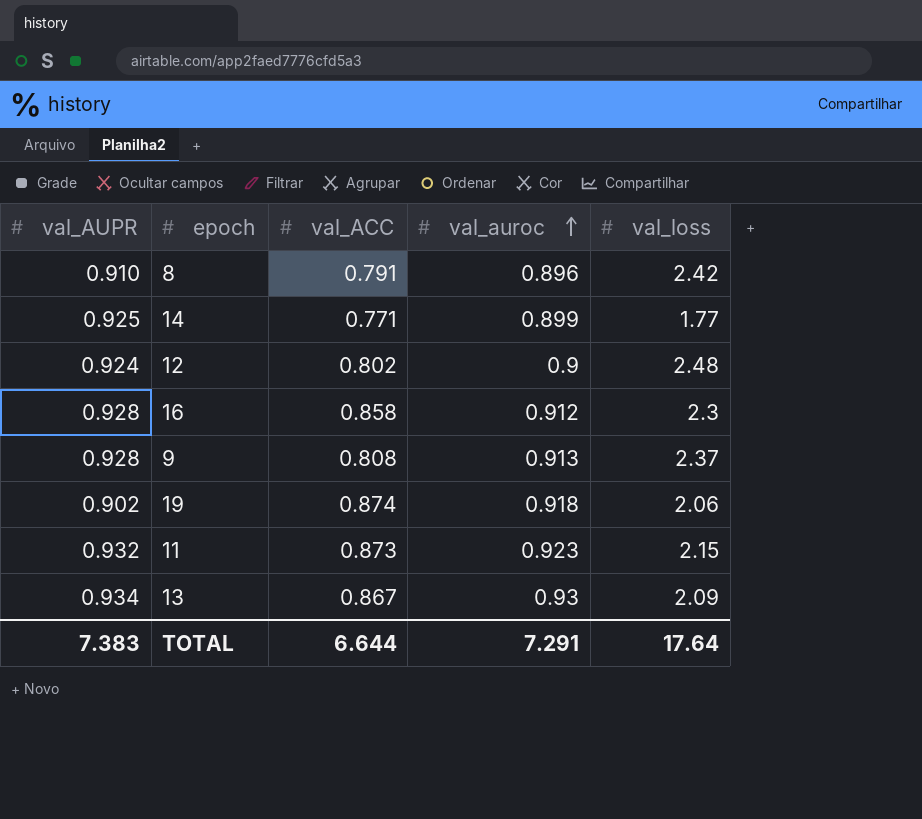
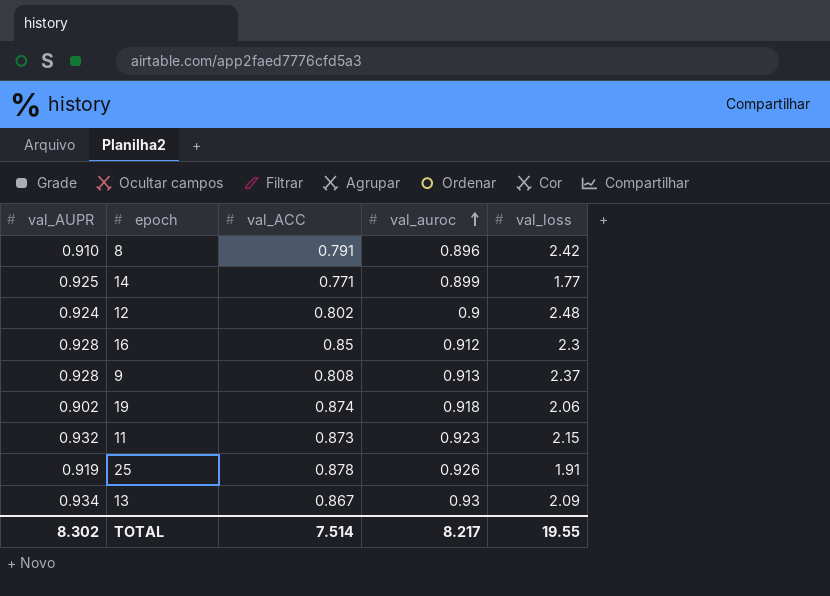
16 | val_ACC: 0.858 -> 0.85
row 25: none -> 0.919 | 0.878 | 0.926 | 1.91
TOTAL | val_AUPR: 7.383 -> 8.302
TOTAL | val_ACC: 6.644 -> 7.514
TOTAL | val_auroc: 7.291 -> 8.217
TOTAL | val_loss: 17.64 -> 19.55

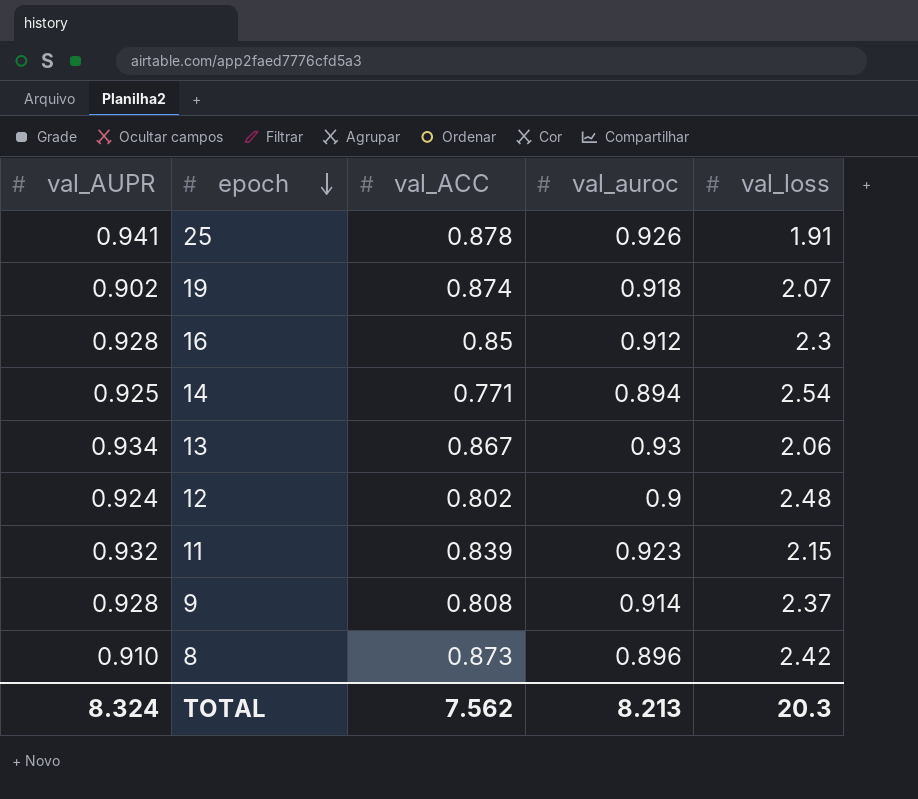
row order: val_auroc ascending -> epoch descending
25 | val_AUPR: 0.919 -> 0.941
19 | val_loss: 2.06 -> 2.07
14 | val_auroc: 0.899 -> 0.894
14 | val_loss: 1.77 -> 2.54
13 | val_loss: 2.09 -> 2.06
11 | val_ACC: 0.873 -> 0.839
9 | val_auroc: 0.913 -> 0.914
8 | val_ACC: 0.791 -> 0.873
TOTAL | val_AUPR: 8.302 -> 8.324
TOTAL | val_ACC: 7.514 -> 7.562
TOTAL | val_auroc: 8.217 -> 8.213
TOTAL | val_loss: 19.55 -> 20.3

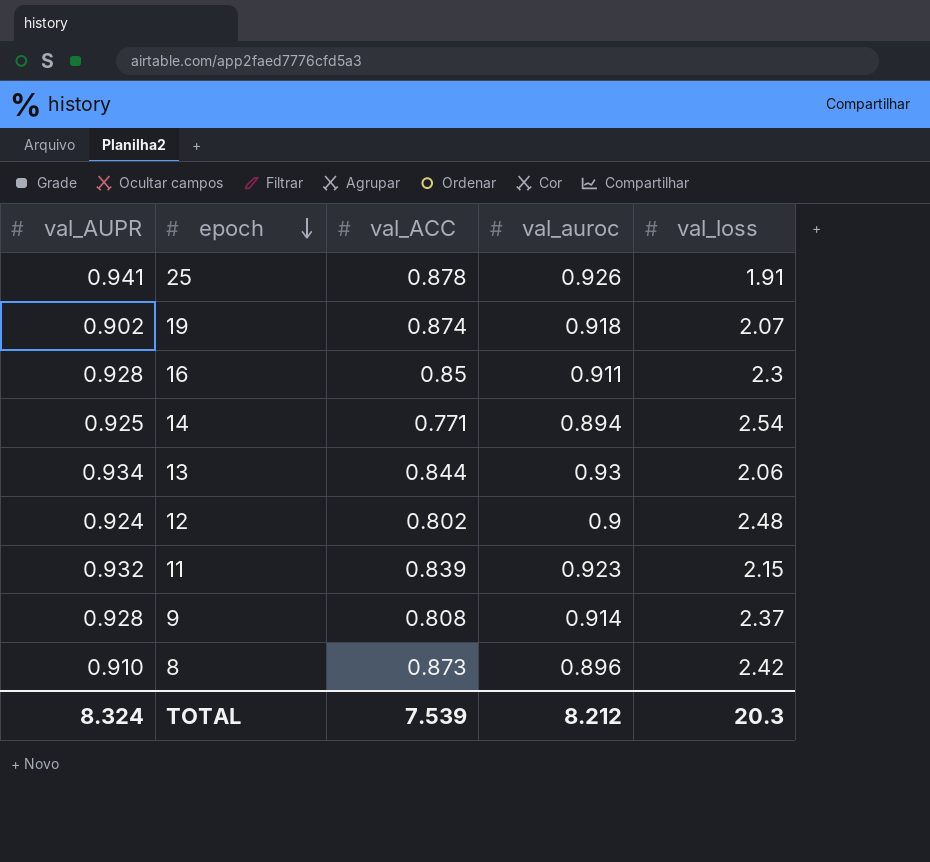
16 | val_auroc: 0.912 -> 0.911
13 | val_ACC: 0.867 -> 0.844
TOTAL | val_ACC: 7.562 -> 7.539
TOTAL | val_auroc: 8.213 -> 8.212

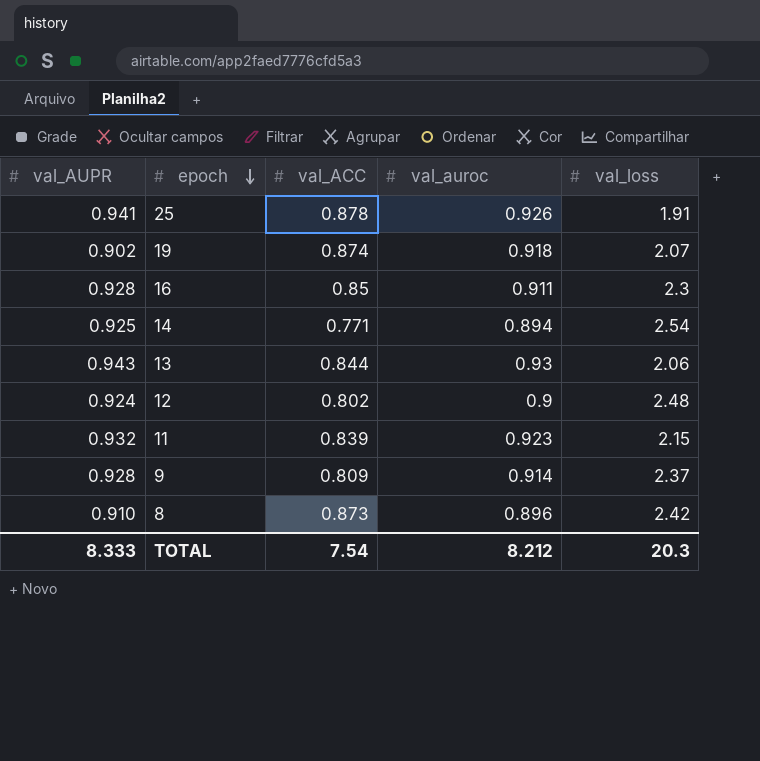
13 | val_AUPR: 0.934 -> 0.943
9 | val_ACC: 0.808 -> 0.809
TOTAL | val_AUPR: 8.324 -> 8.333
TOTAL | val_ACC: 7.539 -> 7.54

